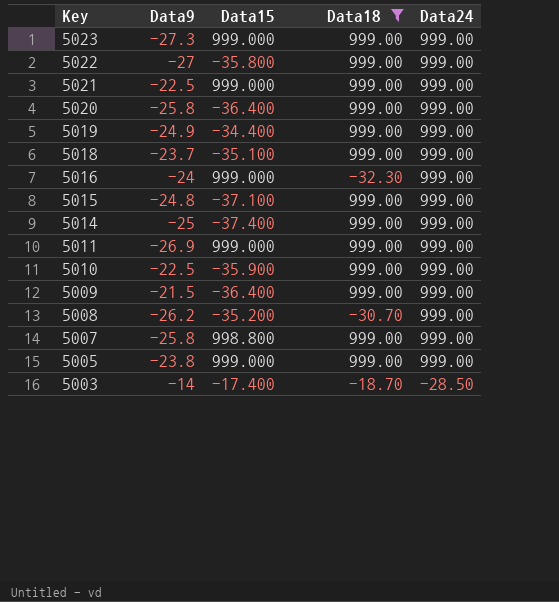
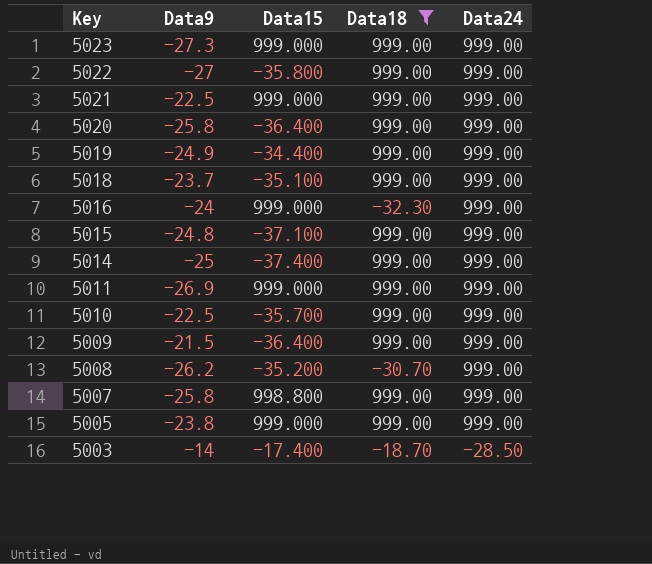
5010 | Data15: -35.900 -> -35.700

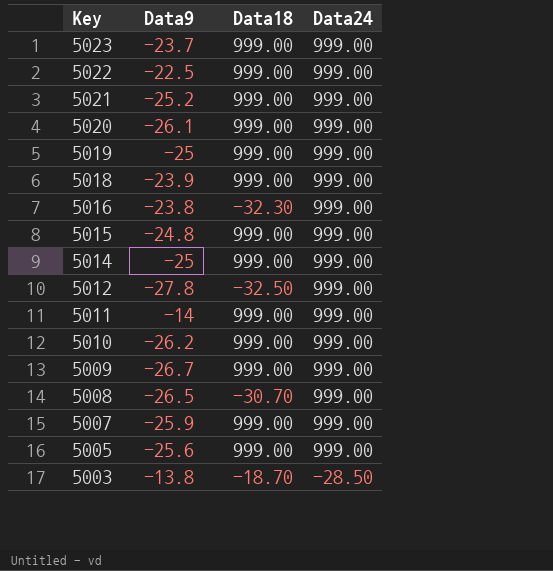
filter: Data18 != -32.50 -> none
column Data15 | position: 3 -> none
5023 | Data9: -27.3 -> -23.7
5022 | Data9: -27 -> -22.5
5021 | Data9: -22.5 -> -25.2
5020 | Data9: -25.8 -> -26.1
5019 | Data9: -24.9 -> -25
5018 | Data9: -23.7 -> -23.9
5016 | Data9: -24 -> -23.8
5011 | Data9: -26.9 -> -14
5010 | Data9: -22.5 -> -26.2
5009 | Data9: -21.5 -> -26.7
5008 | Data9: -26.2 -> -26.5
5007 | Data9: -25.8 -> -25.9
5005 | Data9: -23.8 -> -25.6
5003 | Data9: -14 -> -13.8

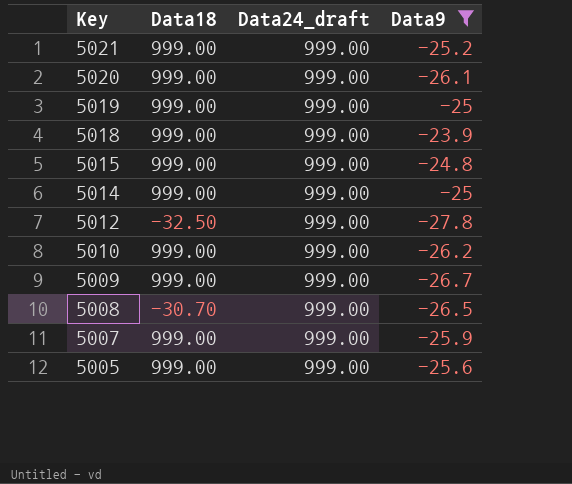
filter: none -> Data9 <= -23.9
column name: Data24 -> Data24_draft
column Data9 | position: 2 -> 4

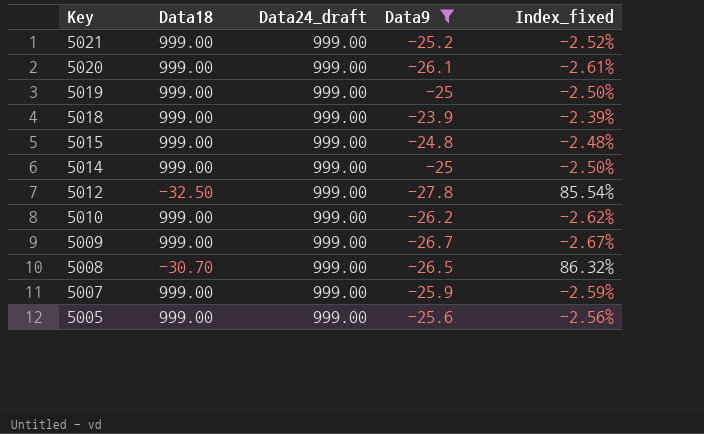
column Index_fixed | formula: none -> [Data9] / [Data18]

